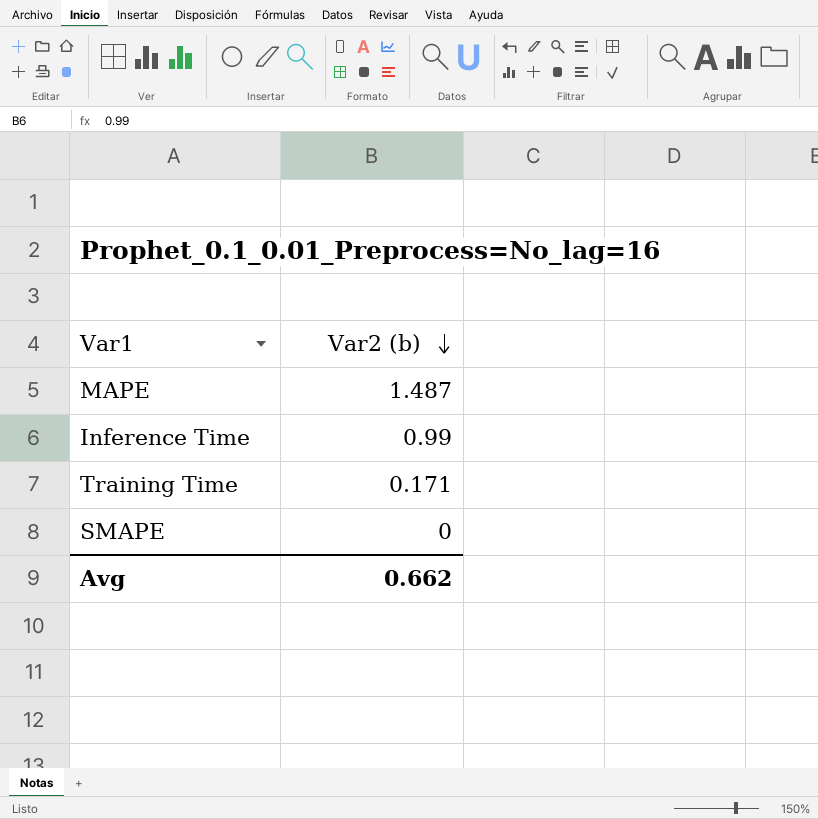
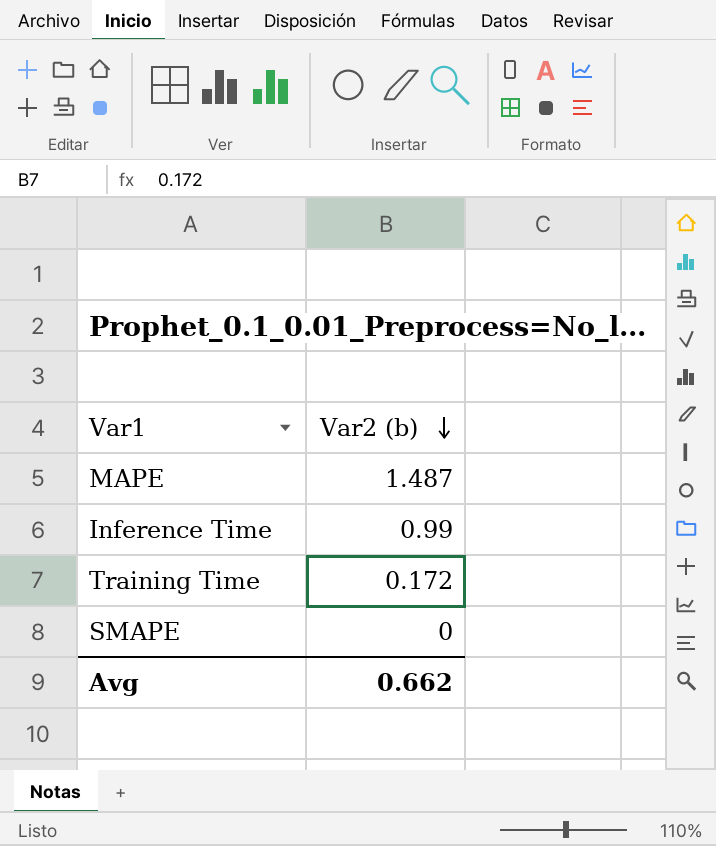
Training Time | Var2 (b): 0.171 -> 0.172

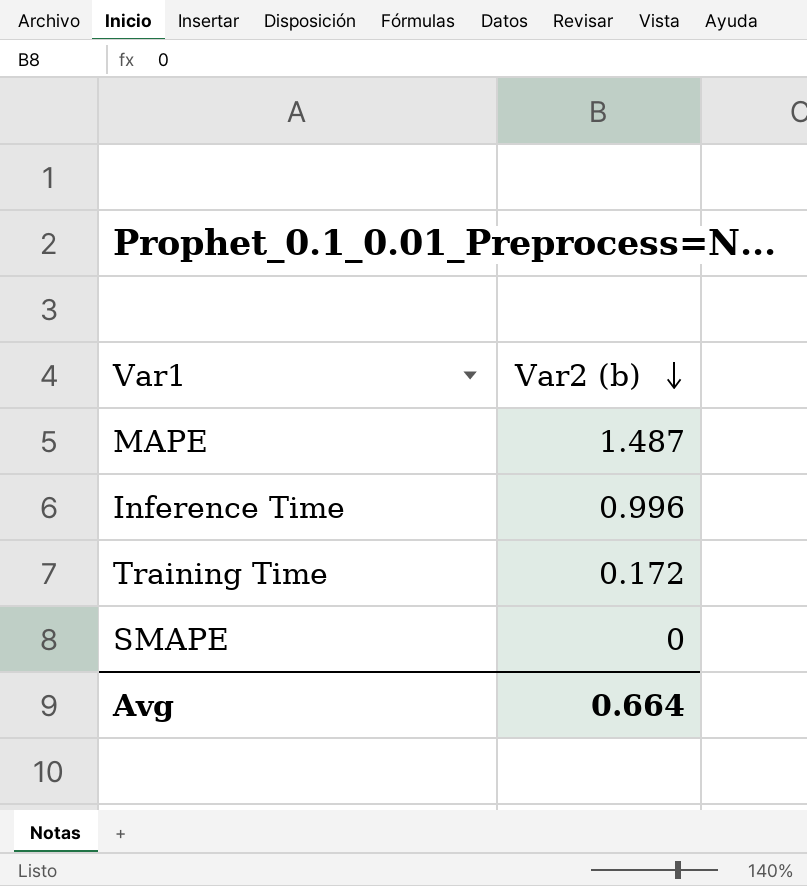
Inference Time | Var2 (b): 0.99 -> 0.996
Avg | Var2 (b): 0.662 -> 0.664

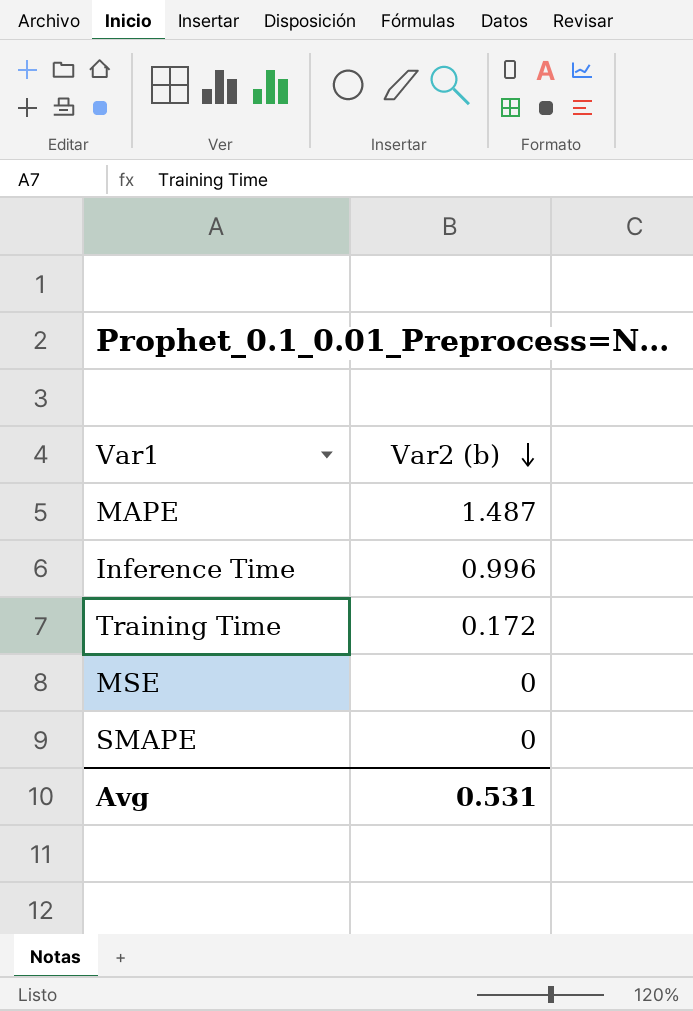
row MSE: none -> 0
Avg | Var2 (b): 0.664 -> 0.531

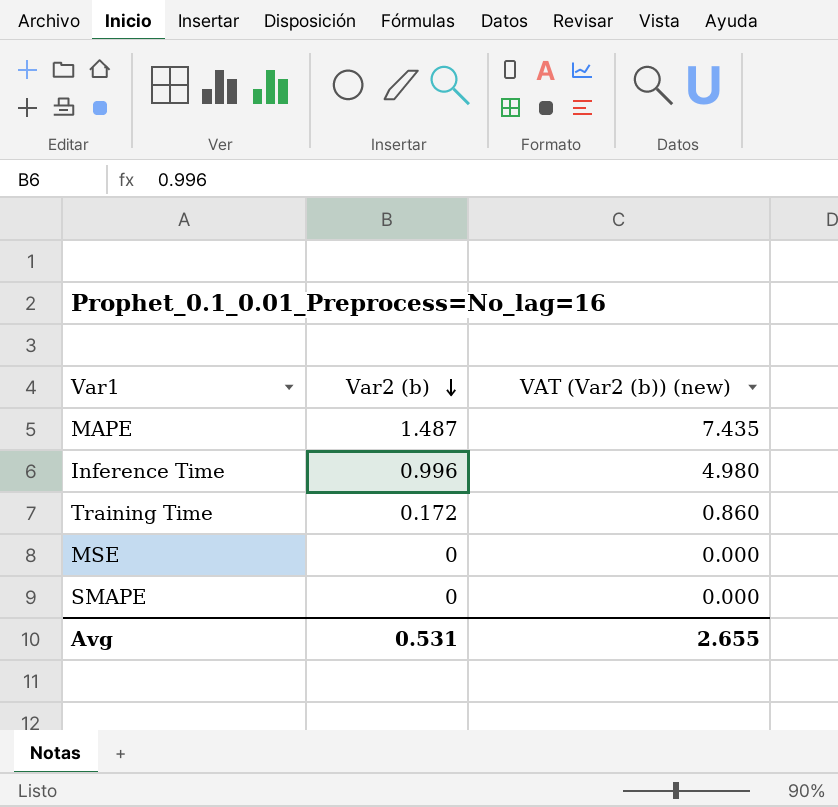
column VAT (Var2 (b)) (new) | formula: none -> [Var2 (b)] * 5

